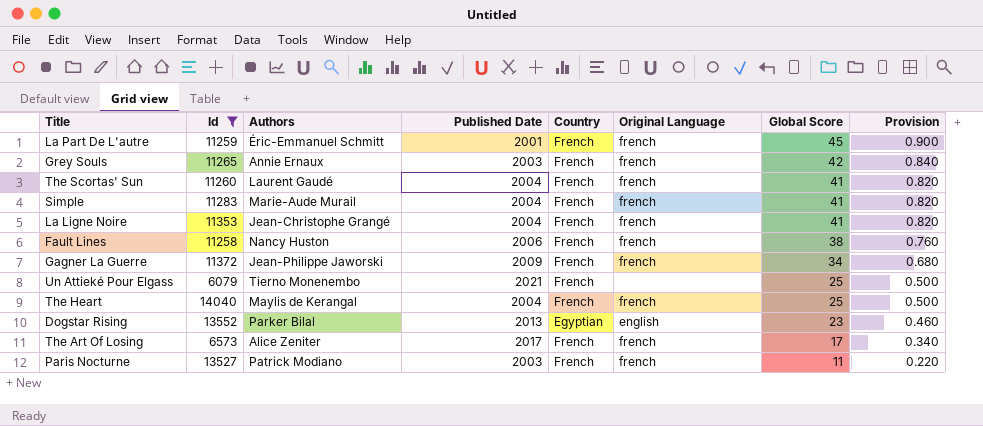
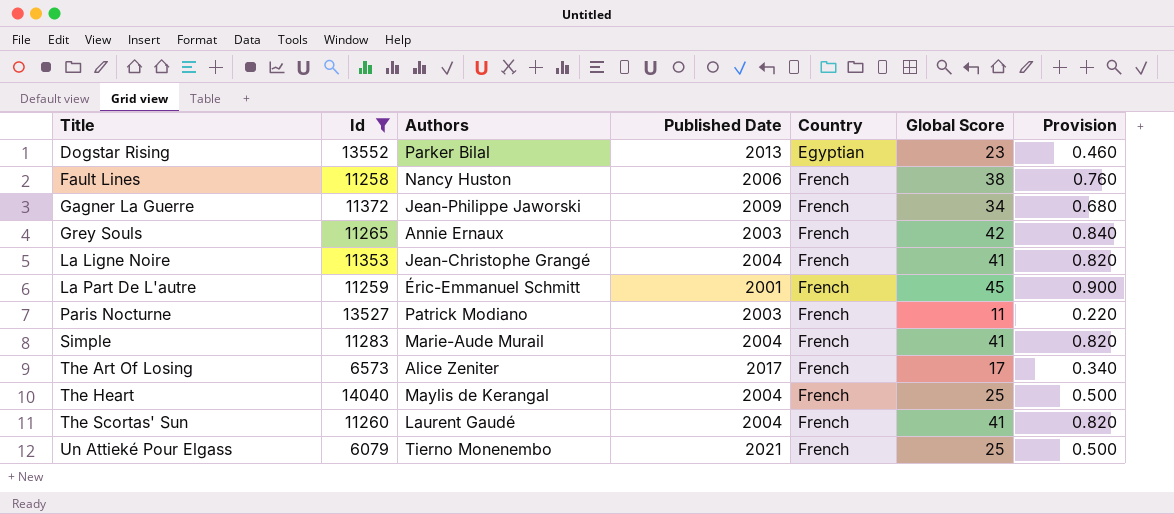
row order: Global Score descending -> Title ascending
column Original Language | position: 6 -> none

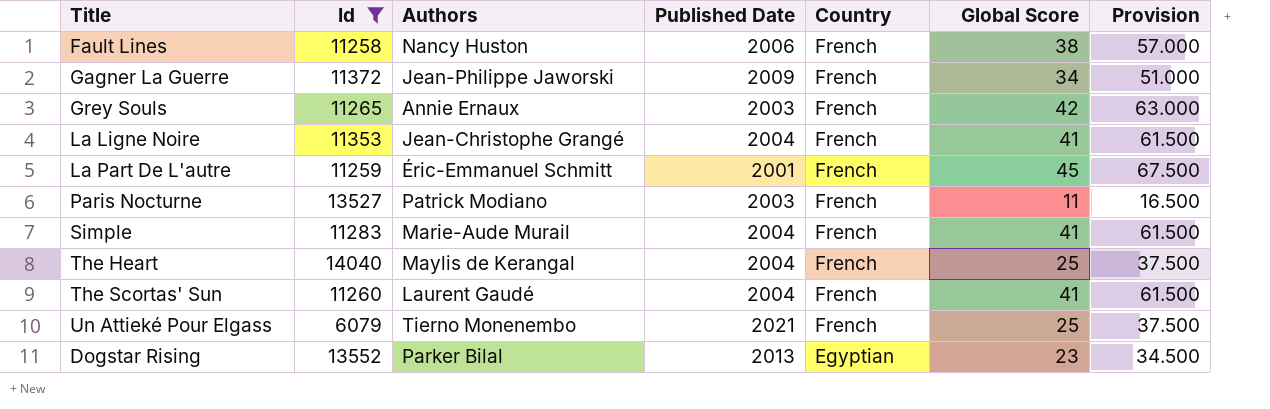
row order: Title ascending -> Country descending
column Provision | formula: [Global Score] * 0.02 -> [Global Score] * 1.5
row The Art Of Losing: 6573 | Alice Zeniter | 2017 | French | 17 | 0.340 -> none

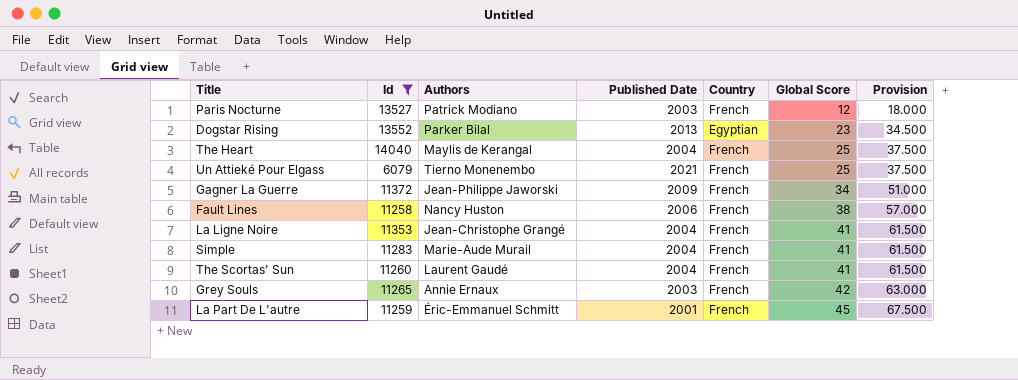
row order: Country descending -> Global Score ascending
Paris Nocturne | Global Score: 11 -> 12
Paris Nocturne | Provision: 16.500 -> 18.000

